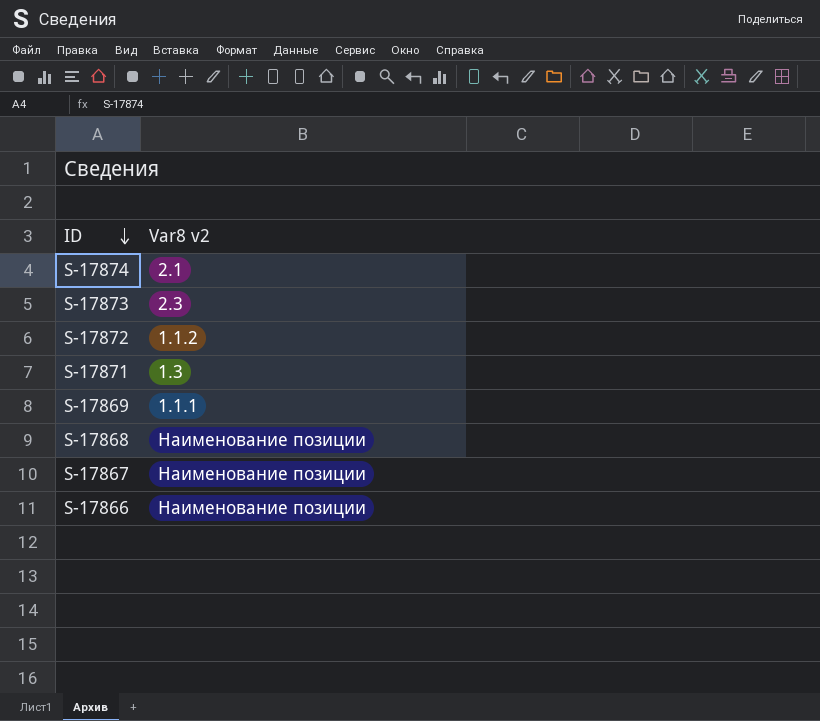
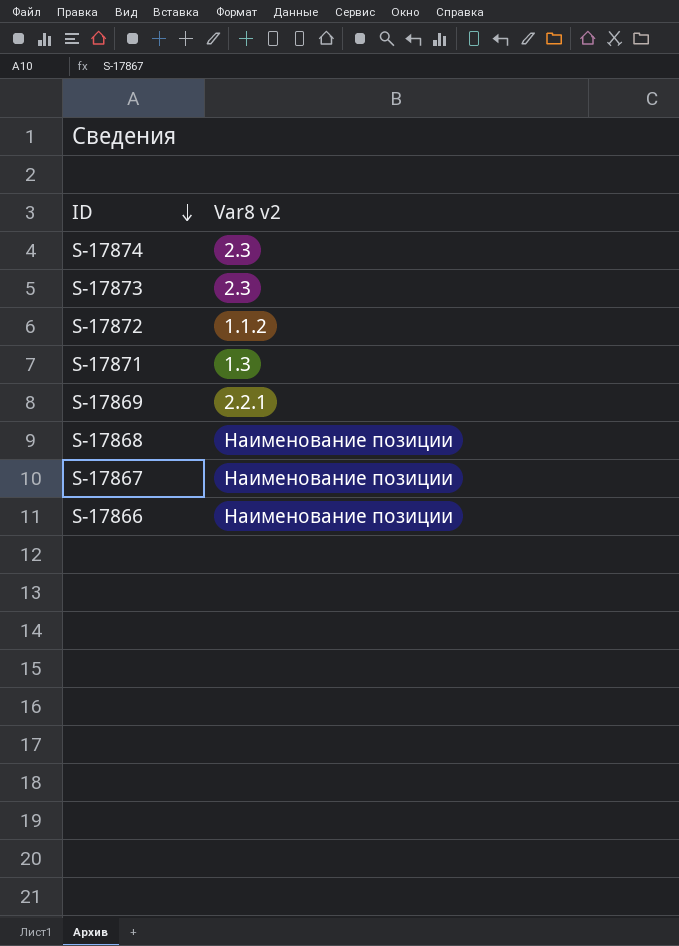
S-17874 | Var8 v2: 2.1 -> 2.3
S-17869 | Var8 v2: 1.1.1 -> 2.2.1

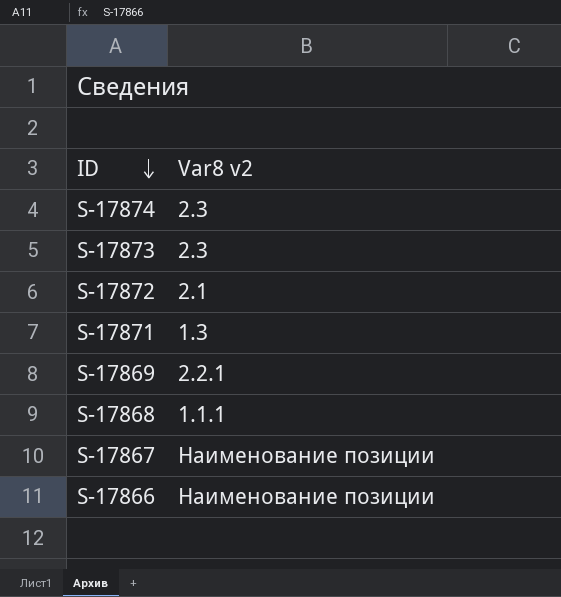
S-17872 | Var8 v2: 1.1.2 -> 2.1
S-17868 | Var8 v2: Наименование позиции -> 1.1.1

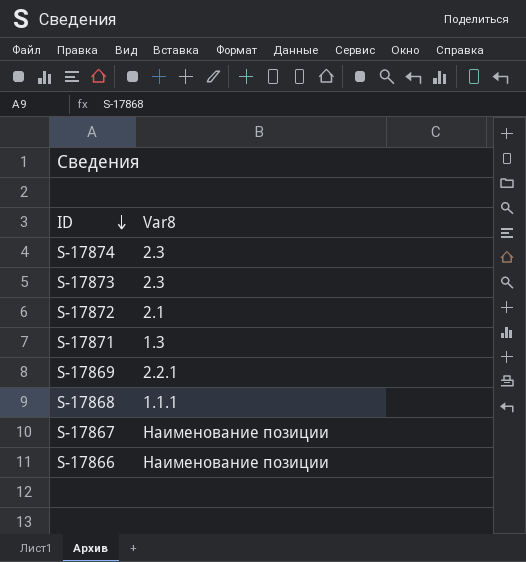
column name: Var8 v2 -> Var8

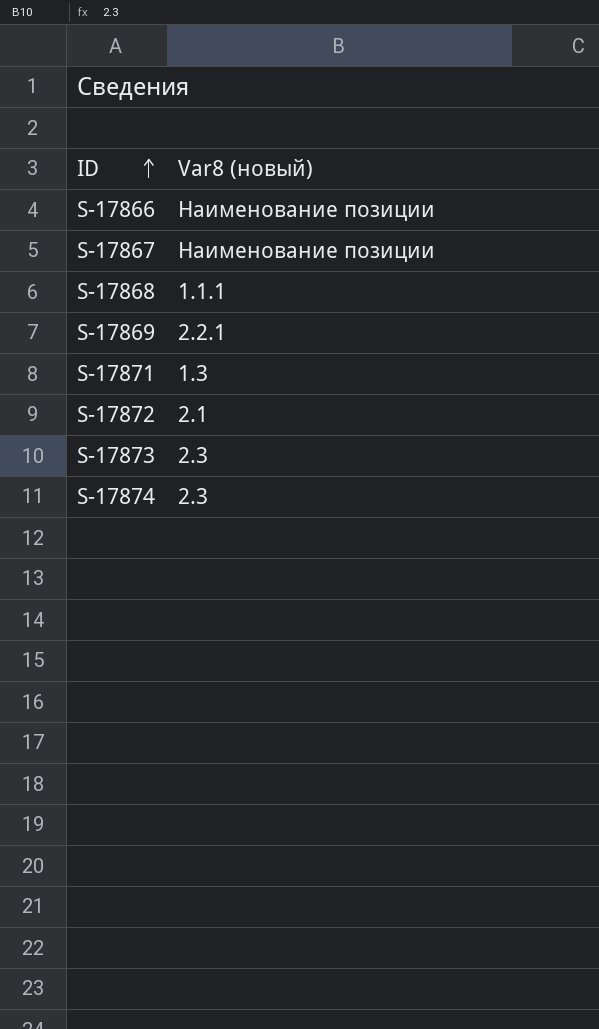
row order: ID descending -> ID ascending
column name: Var8 -> Var8 (новый)

